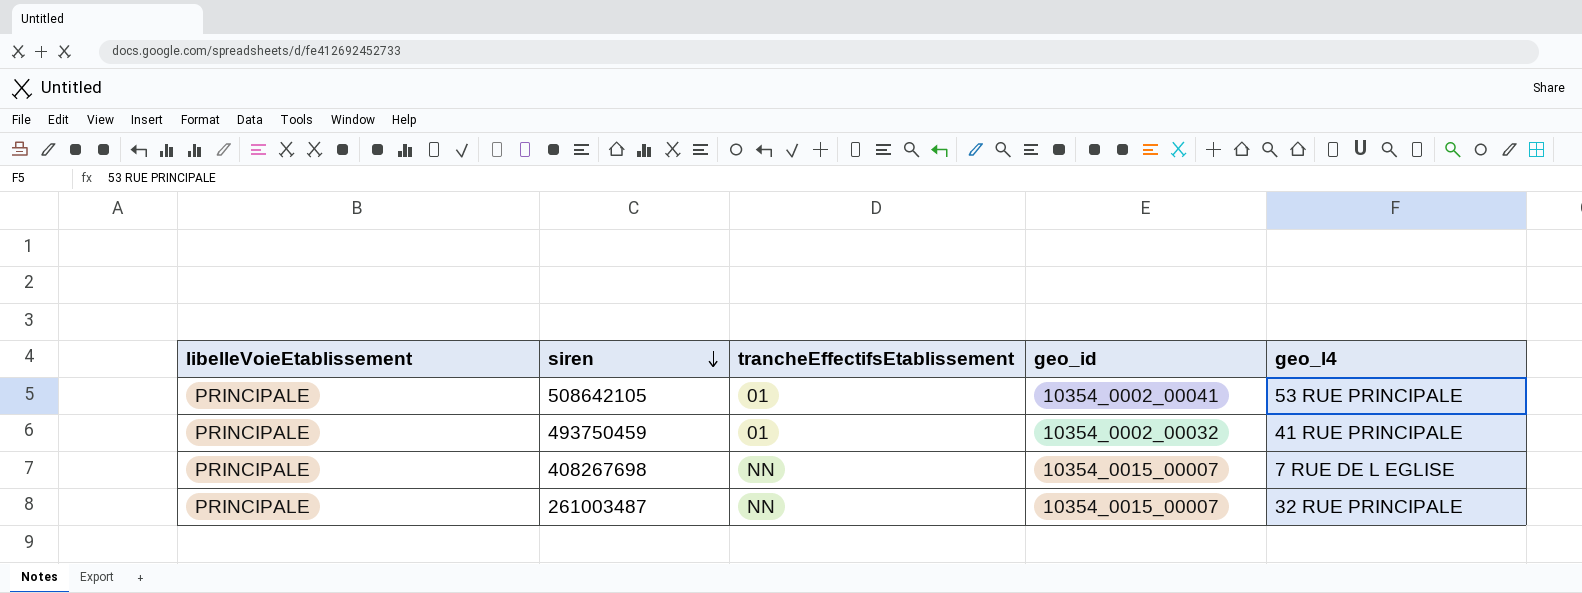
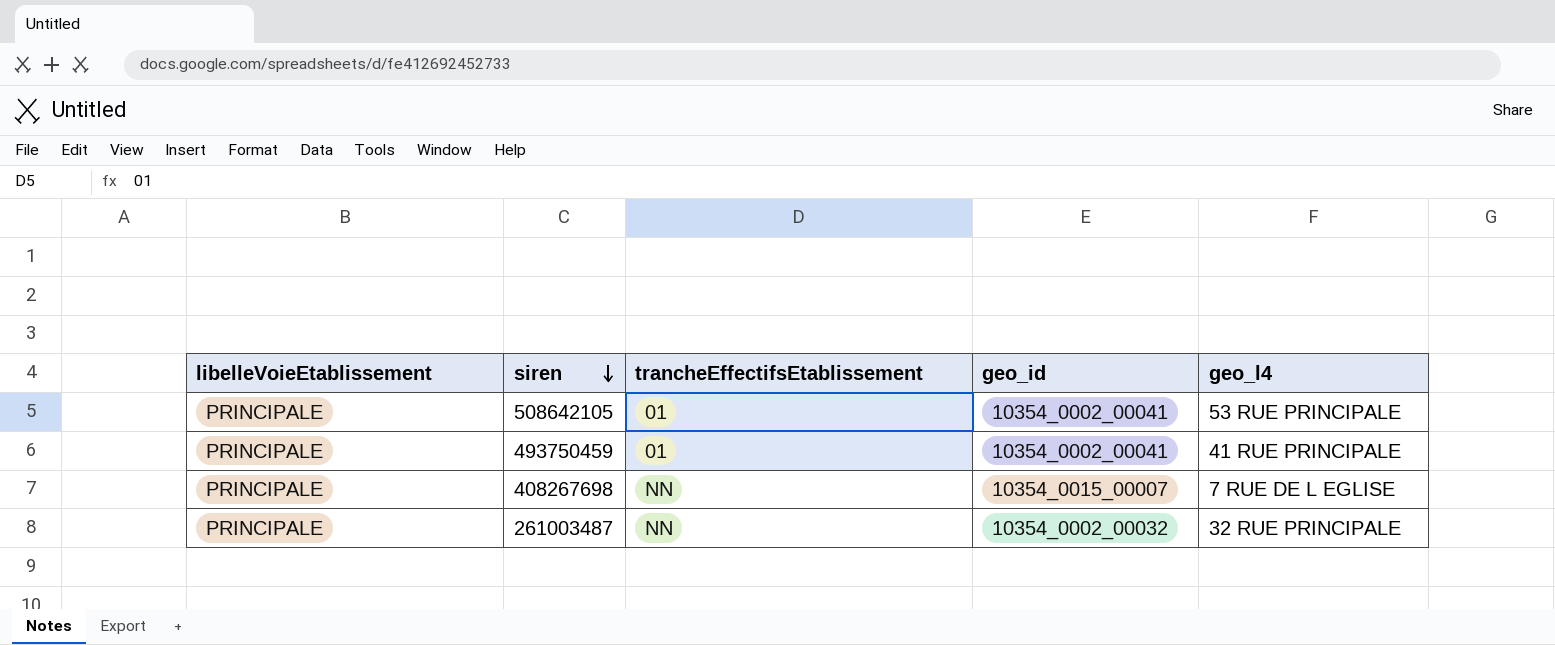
493750459 | geo_id: 10354_0002_00032 -> 10354_0002_00041
261003487 | geo_id: 10354_0015_00007 -> 10354_0002_00032

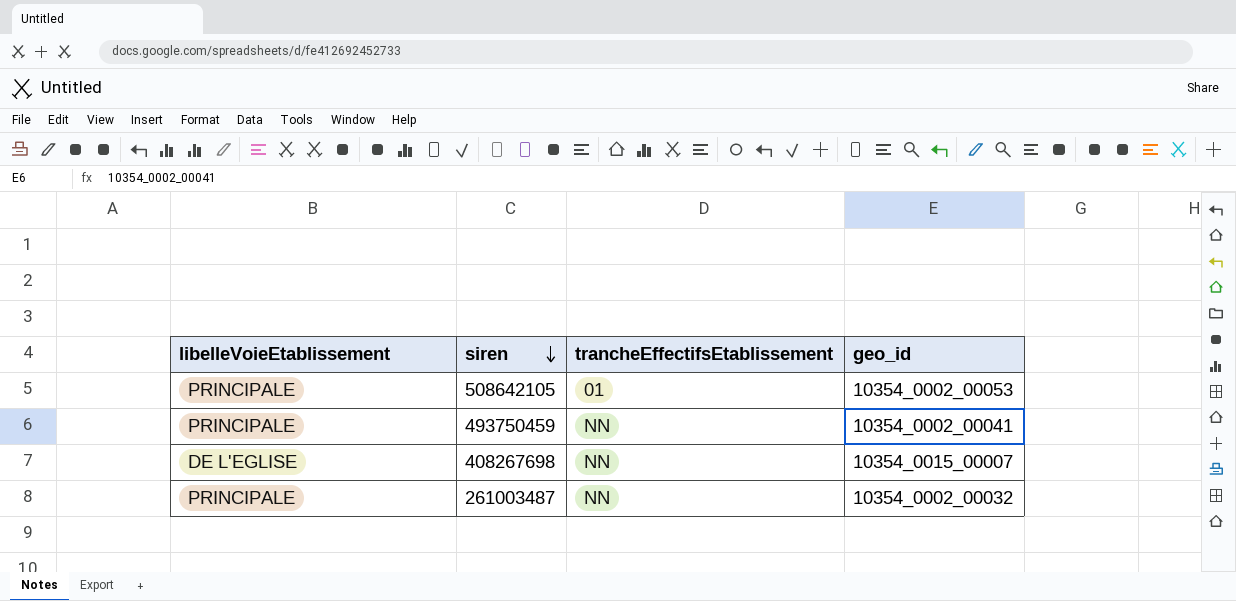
column geo_l4 | position: 5 -> none
508642105 | geo_id: 10354_0002_00041 -> 10354_0002_00053
493750459 | trancheEffectifsEtablissement: 01 -> NN
408267698 | libelleVoieEtablissement: PRINCIPALE -> DE L'EGLISE

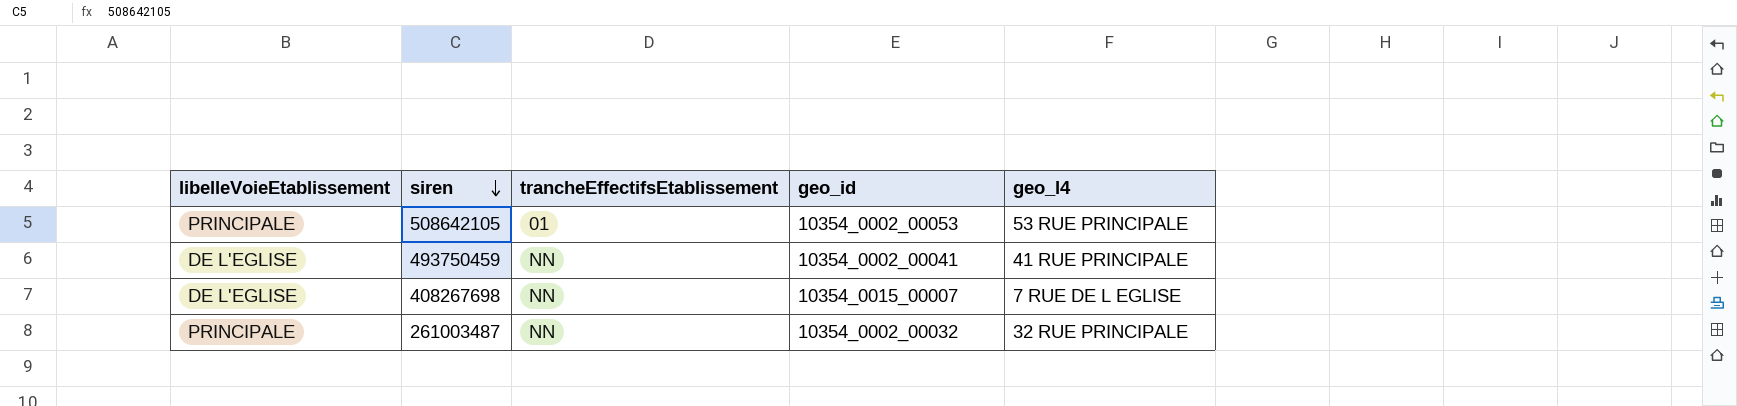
column geo_l4 | position: none -> 5
493750459 | libelleVoieEtablissement: PRINCIPALE -> DE L'EGLISE

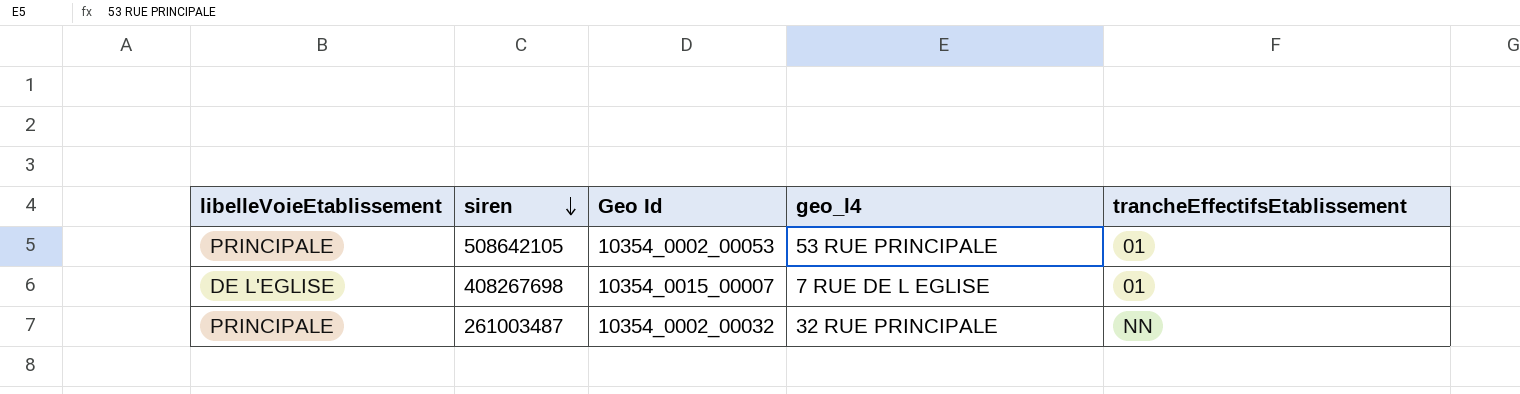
column name: geo_id -> Geo Id
column trancheEffectifsEtablissement | position: 3 -> 5
row 493750459: DE L'EGLISE | NN | 10354_0002_00041 | 41 RUE PRINCIPALE -> none
408267698 | trancheEffectifsEtablissement: NN -> 01

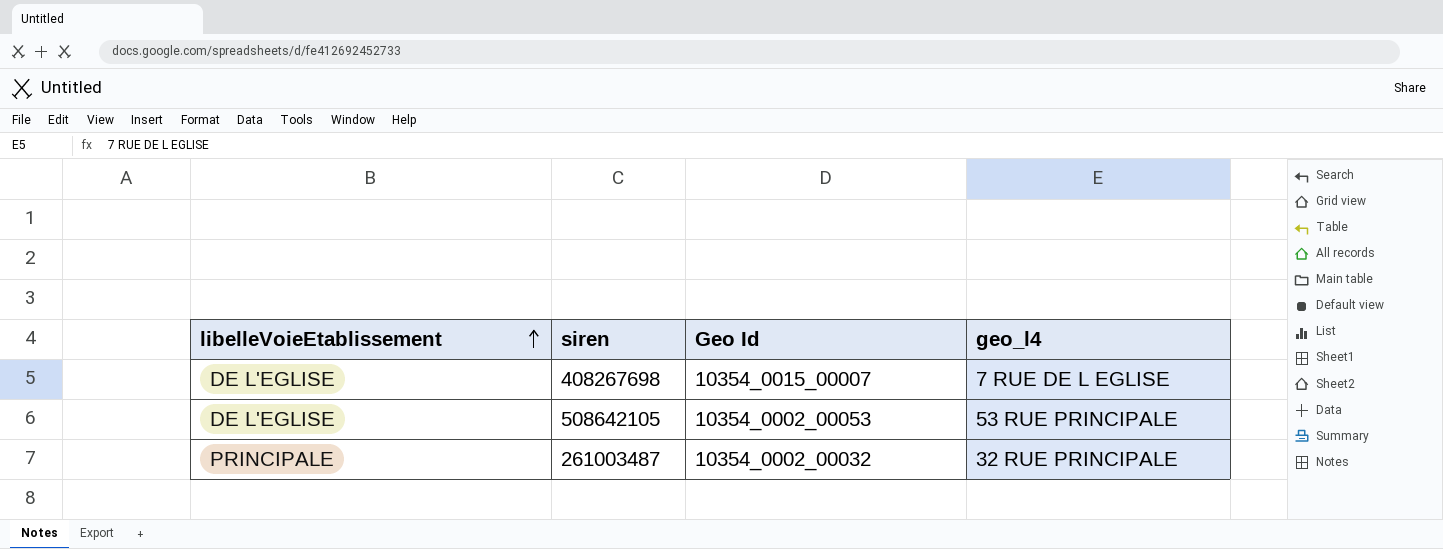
row order: siren descending -> libelleVoieEtablissement ascending
column trancheEffectifsEtablissement | position: 5 -> none
508642105 | libelleVoieEtablissement: PRINCIPALE -> DE L'EGLISE

